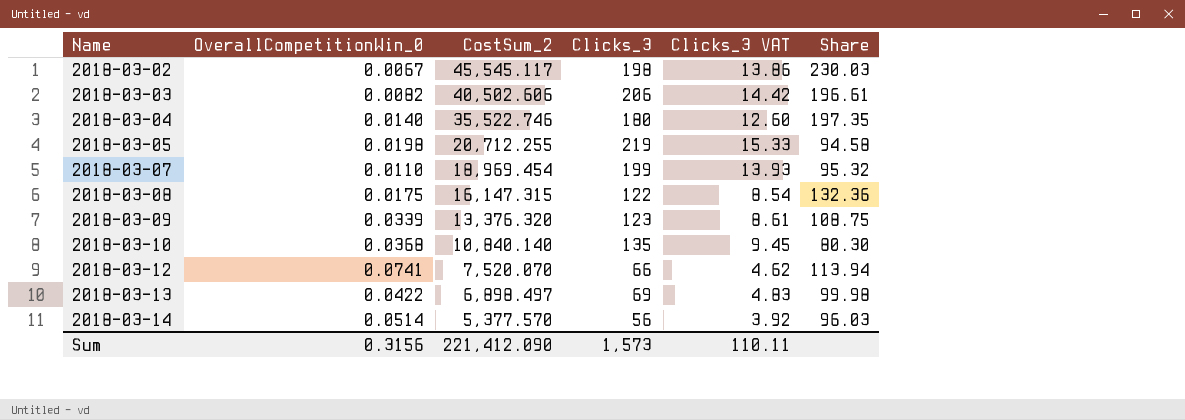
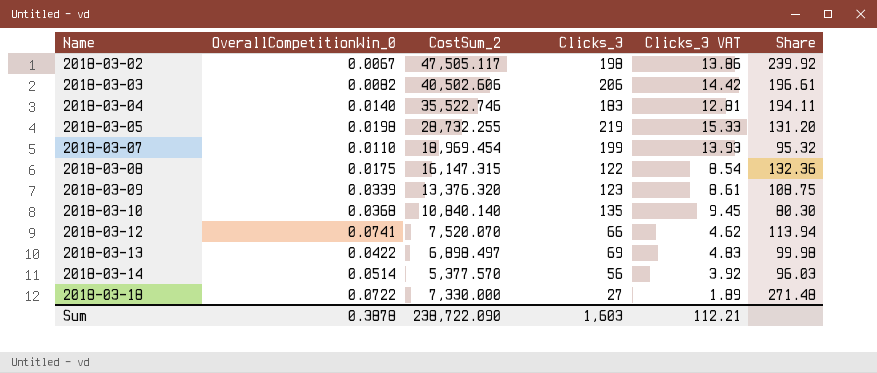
2018-03-02 | CostSum_2: 45,545.117 -> 47,505.117
2018-03-02 | Share: 230.03 -> 239.92
2018-03-04 | Clicks_3: 180 -> 183
2018-03-04 | Clicks_3 VAT: 12.60 -> 12.81
2018-03-04 | Share: 197.35 -> 194.11
2018-03-05 | CostSum_2: 20,712.255 -> 28,732.255
2018-03-05 | Share: 94.58 -> 131.20
row 2018-03-18: none -> 0.0722 | 7,330.000 | 27 | 1.89 | 271.48
Sum | OverallCompetitionWin_0: 0.3156 -> 0.3878
Sum | CostSum_2: 221,412.090 -> 238,722.090
Sum | Clicks_3: 1,573 -> 1,603
Sum | Clicks_3 VAT: 110.11 -> 112.21

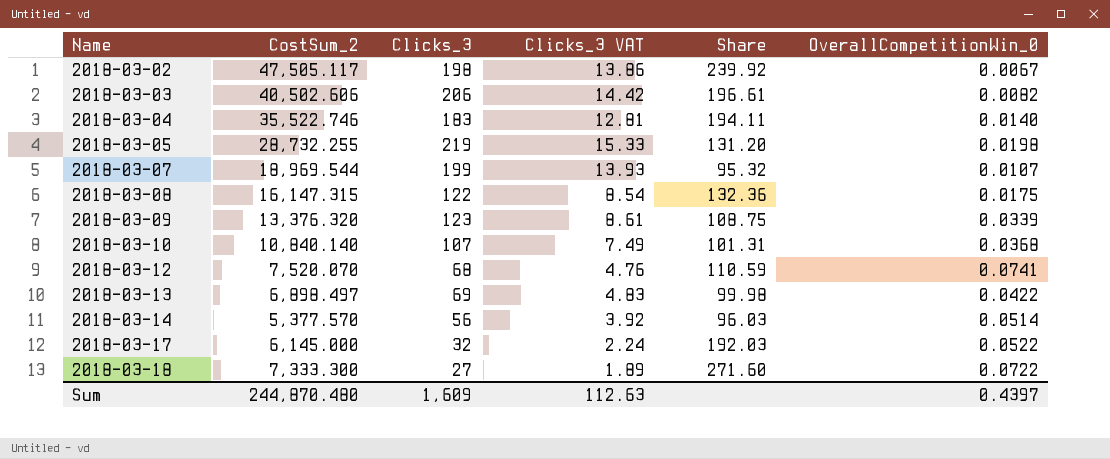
column OverallCompetitionWin_0 | position: 2 -> 6
2018-03-07 | CostSum_2: 18,969.454 -> 18,969.544
2018-03-07 | OverallCompetitionWin_0: 0.0110 -> 0.0107
2018-03-10 | Clicks_3: 135 -> 107
2018-03-10 | Clicks_3 VAT: 9.45 -> 7.49
2018-03-10 | Share: 80.30 -> 101.31
2018-03-12 | Clicks_3: 66 -> 68
2018-03-12 | Clicks_3 VAT: 4.62 -> 4.76
2018-03-12 | Share: 113.94 -> 110.59
row 2018-03-17: none -> 6,145.000 | 32 | 2.24 | 192.03 | 0.0522
2018-03-18 | CostSum_2: 7,330.000 -> 7,333.300
2018-03-18 | Share: 271.48 -> 271.60
Sum | CostSum_2: 238,722.090 -> 244,870.480
Sum | Clicks_3: 1,603 -> 1,609
Sum | Clicks_3 VAT: 112.21 -> 112.63
Sum | OverallCompetitionWin_0: 0.3878 -> 0.4397

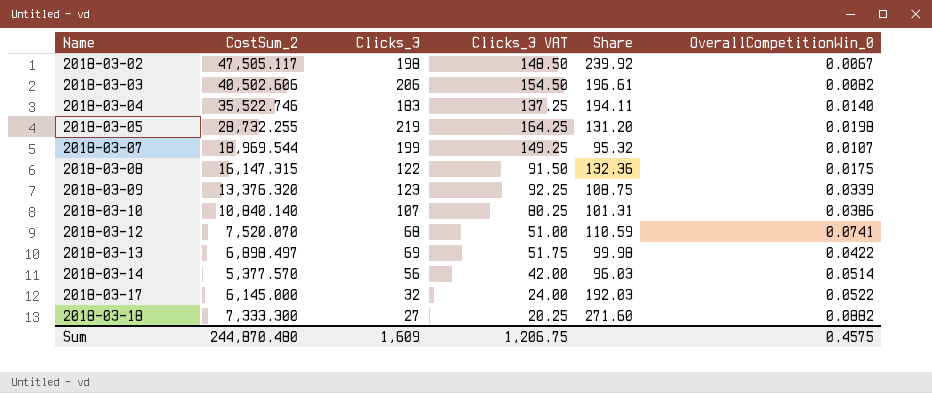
column Clicks_3 VAT | formula: [Clicks_3] * 0.07 -> [Clicks_3] * 0.75
2018-03-10 | OverallCompetitionWin_0: 0.0368 -> 0.0386
2018-03-18 | OverallCompetitionWin_0: 0.0722 -> 0.0882
Sum | Clicks_3 VAT: 112.63 -> 1,206.75
Sum | OverallCompetitionWin_0: 0.4397 -> 0.4575

